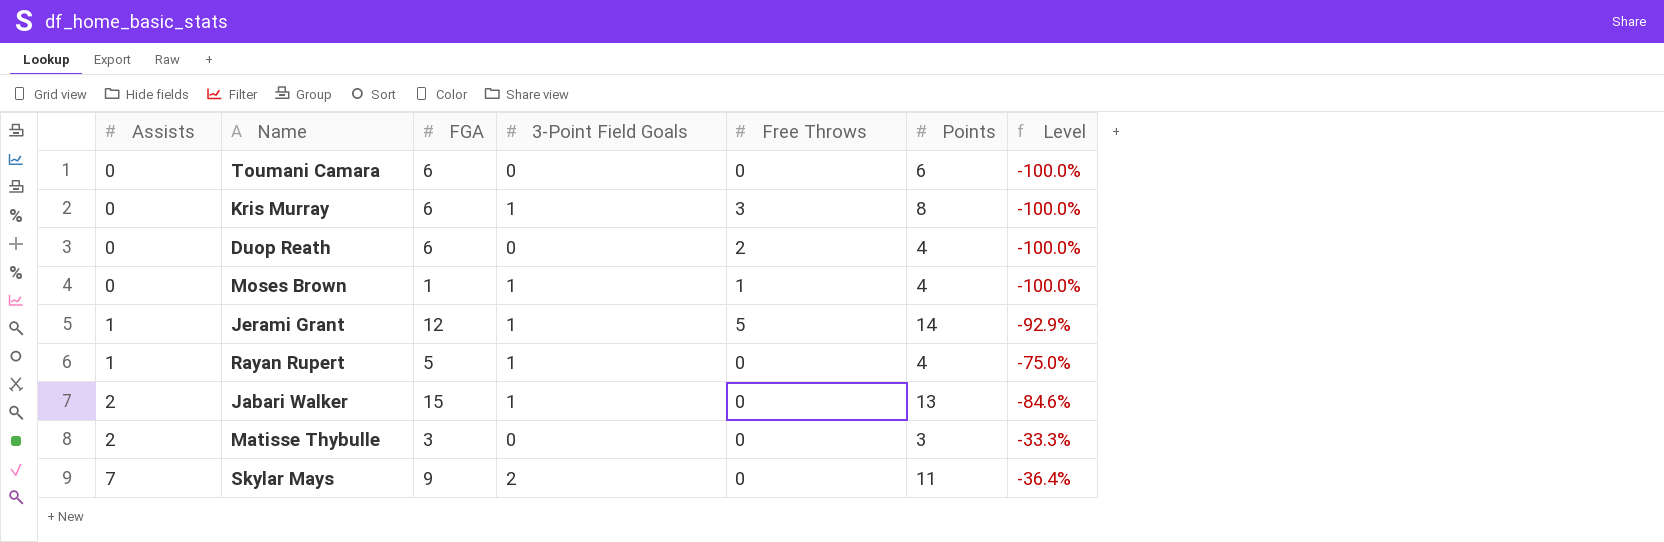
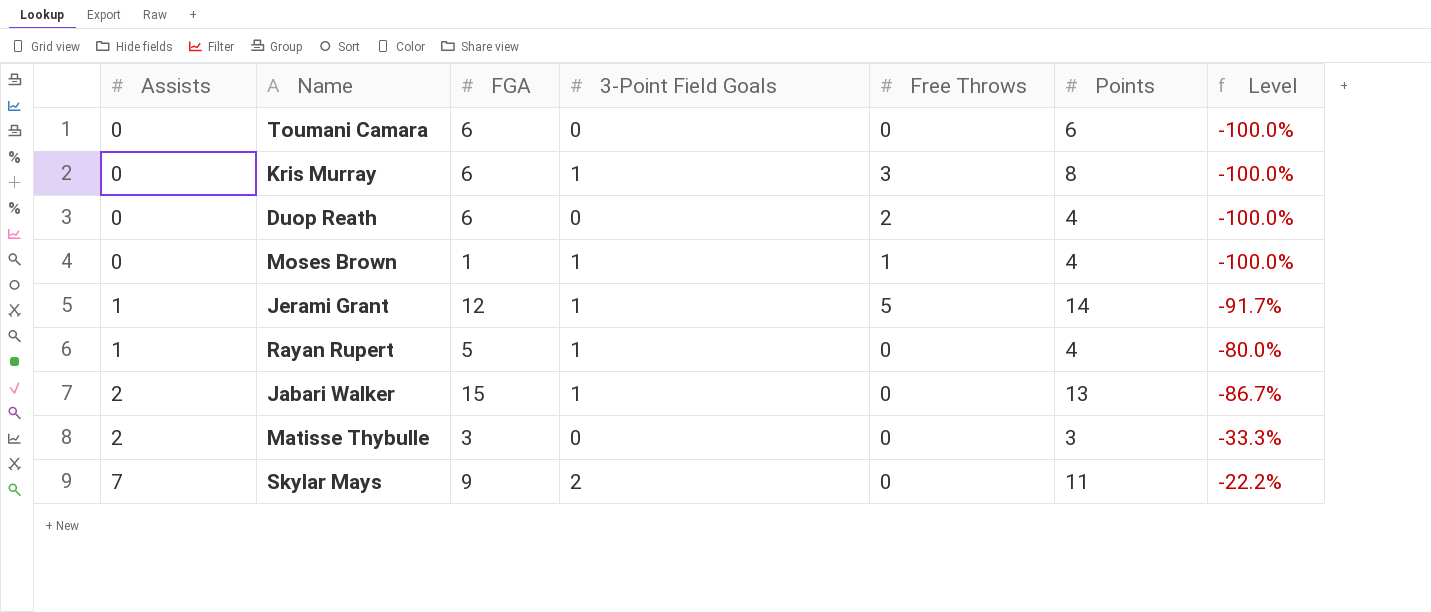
column Level | formula: ([Assists] - [Points]) / [Points] -> ([Assists] - [FGA]) / [FGA]

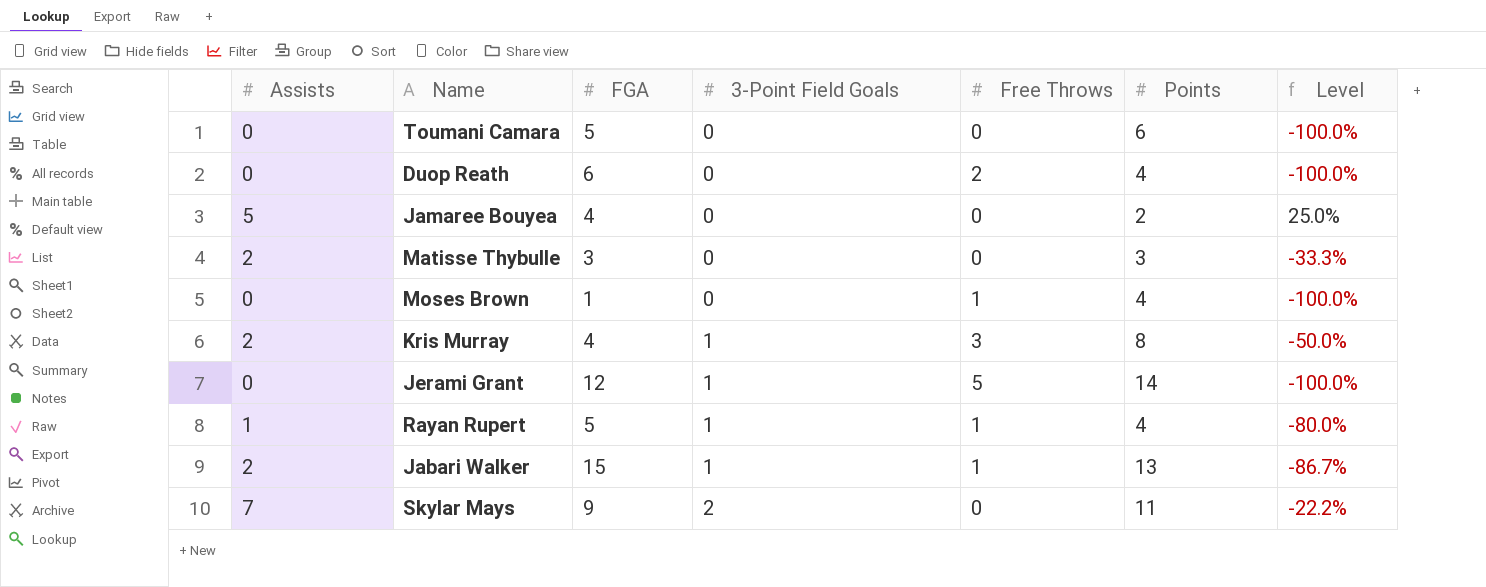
row order: Assists ascending -> 3-Point Field Goals ascending
Toumani Camara | FGA: 6 -> 5
row Jamaree Bouyea: none -> 5 | 4 | 0 | 0 | 2 | 25.0%
Moses Brown | 3-Point Field Goals: 1 -> 0
Kris Murray | Assists: 0 -> 2
Kris Murray | FGA: 6 -> 4
Kris Murray | Level: -100.0% -> -50.0%
Jerami Grant | Assists: 1 -> 0
Jerami Grant | Level: -91.7% -> -100.0%
Rayan Rupert | Free Throws: 0 -> 1
Jabari Walker | Free Throws: 0 -> 1

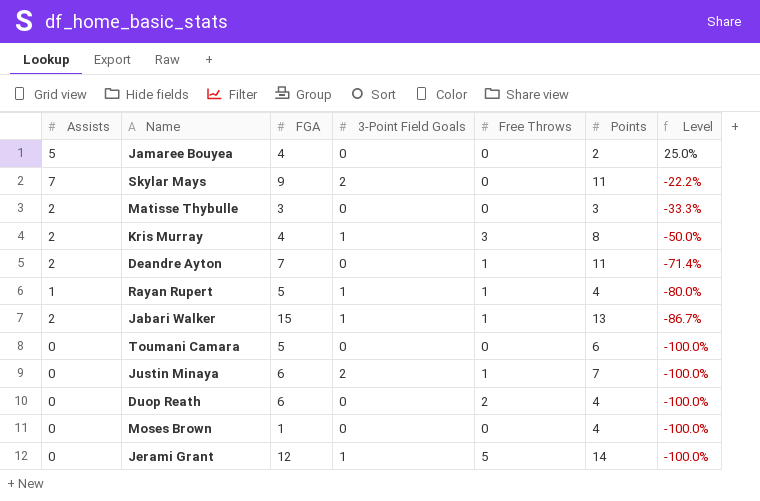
row order: 3-Point Field Goals ascending -> Level descending
row Deandre Ayton: none -> 2 | 7 | 0 | 1 | 11 | -71.4%
row Justin Minaya: none -> 0 | 6 | 2 | 1 | 7 | -100.0%
Moses Brown | Free Throws: 1 -> 0

